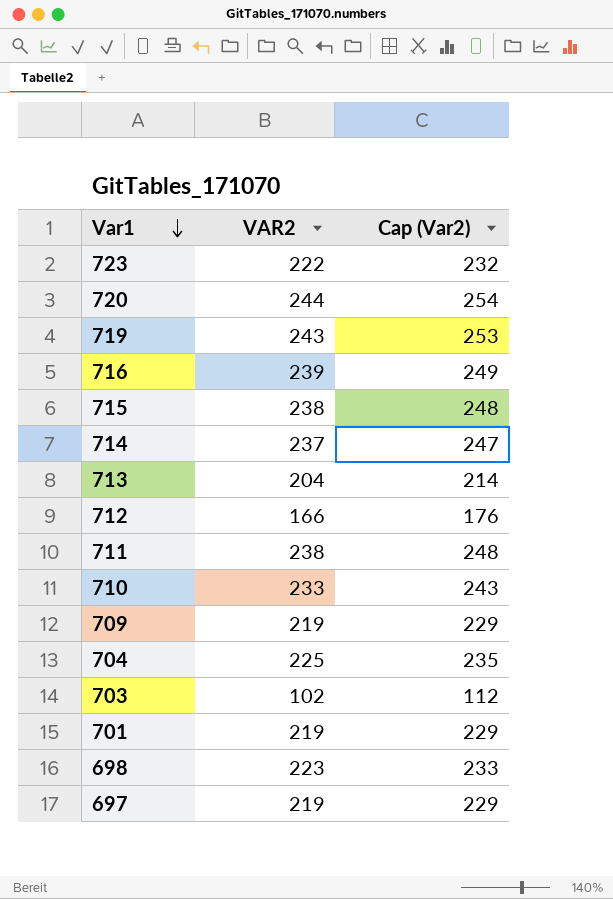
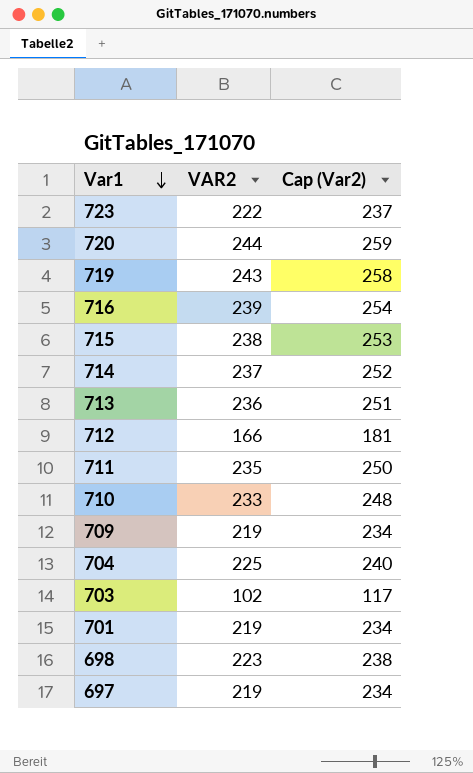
column Cap (Var2) | formula: [VAR2] + 10 -> [VAR2] + 15
713 | VAR2: 204 -> 236
711 | VAR2: 238 -> 235

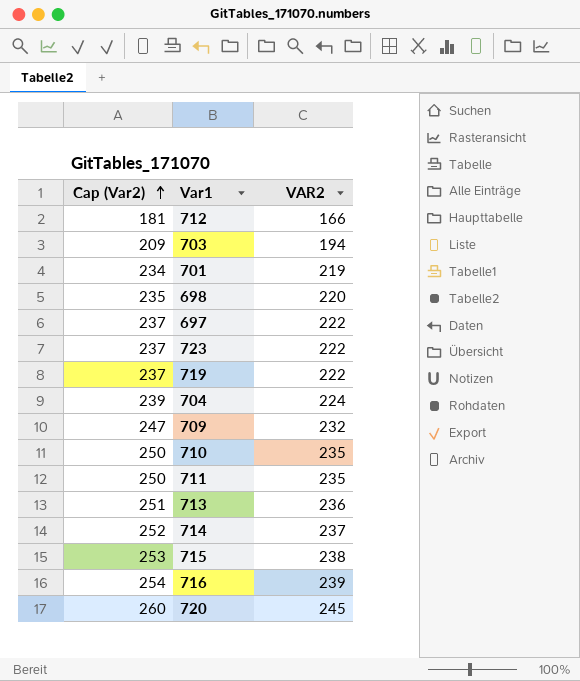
row order: Var1 descending -> Cap (Var2) ascending
column Cap (Var2) | position: 3 -> 1
703 | Cap (Var2): 117 -> 209
703 | VAR2: 102 -> 194
698 | Cap (Var2): 238 -> 235
698 | VAR2: 223 -> 220
697 | Cap (Var2): 234 -> 237
697 | VAR2: 219 -> 222
719 | Cap (Var2): 258 -> 237
719 | VAR2: 243 -> 222
704 | Cap (Var2): 240 -> 239
704 | VAR2: 225 -> 224
709 | Cap (Var2): 234 -> 247
709 | VAR2: 219 -> 232
710 | Cap (Var2): 248 -> 250
710 | VAR2: 233 -> 235
720 | Cap (Var2): 259 -> 260
720 | VAR2: 244 -> 245

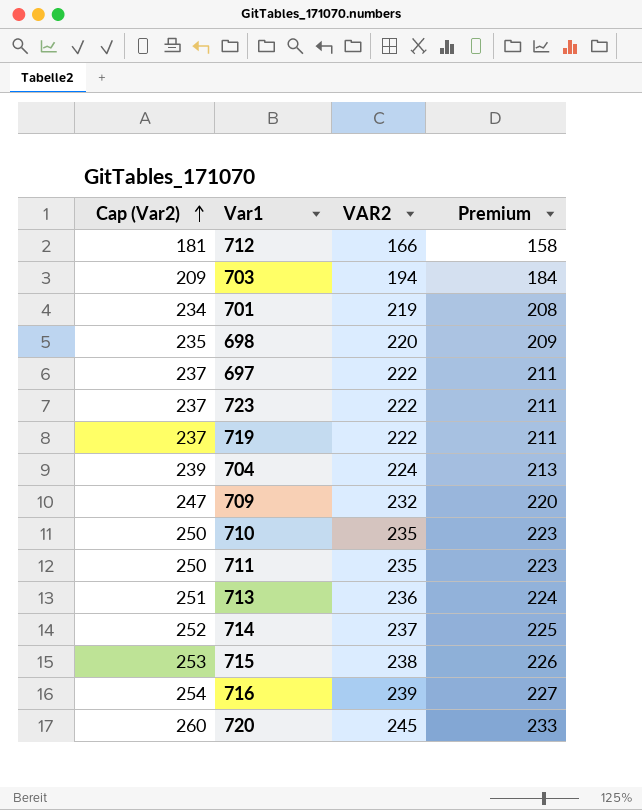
column Premium | formula: none -> [VAR2] * 0.95

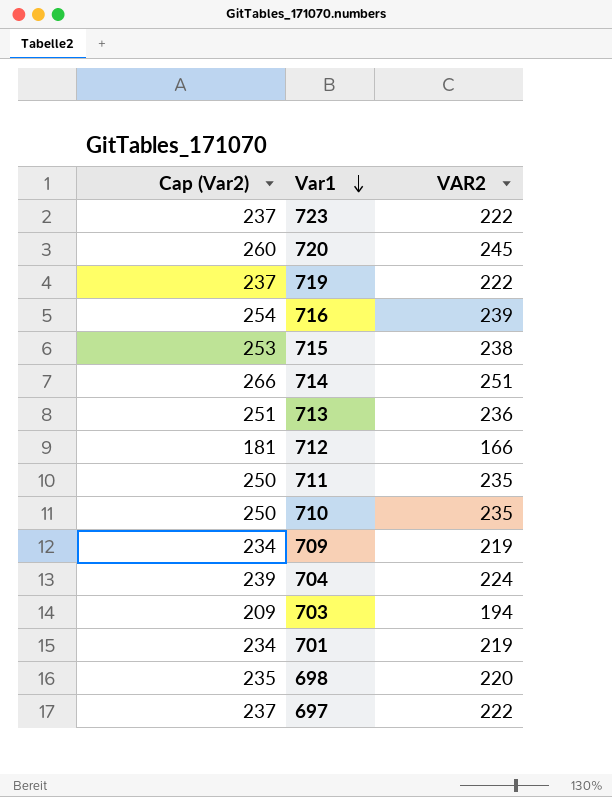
row order: Cap (Var2) ascending -> Var1 descending
column Premium | formula: [VAR2] * 0.95 -> none
714 | Cap (Var2): 252 -> 266
714 | VAR2: 237 -> 251
709 | Cap (Var2): 247 -> 234
709 | VAR2: 232 -> 219

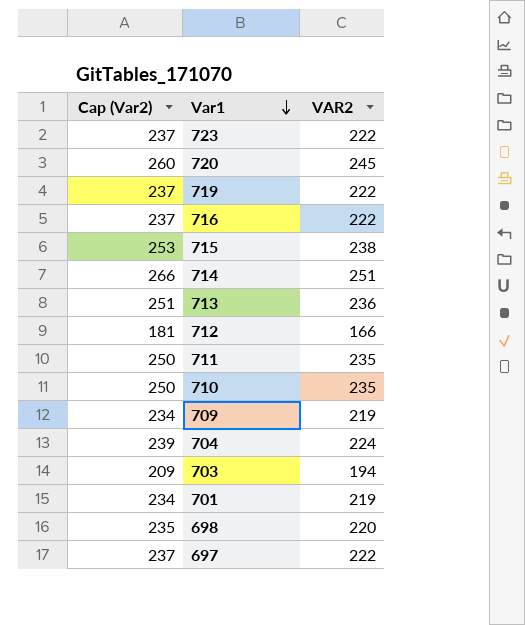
716 | Cap (Var2): 254 -> 237
716 | VAR2: 239 -> 222

